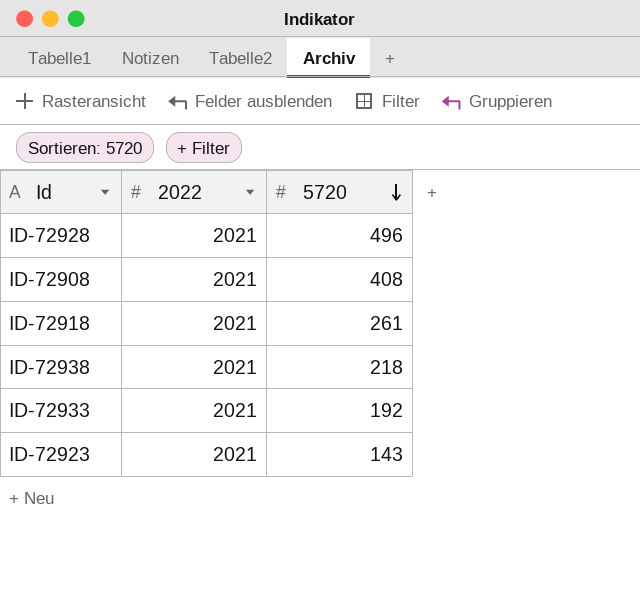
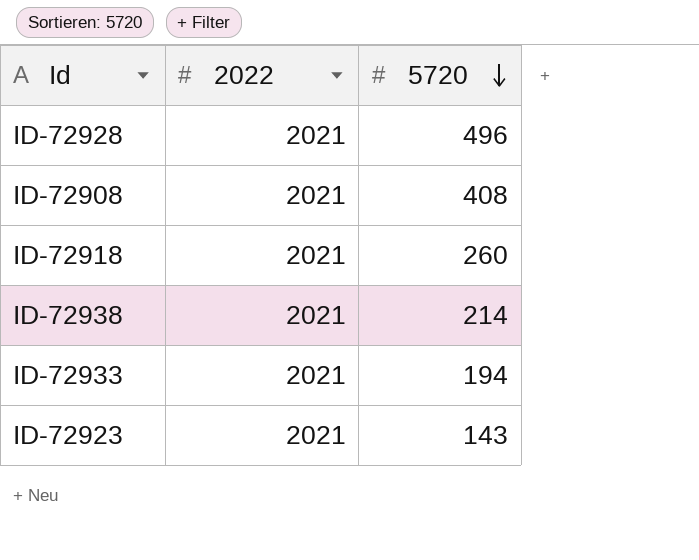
ID-72918 | 5720: 261 -> 260
ID-72938 | 5720: 218 -> 214
ID-72933 | 5720: 192 -> 194

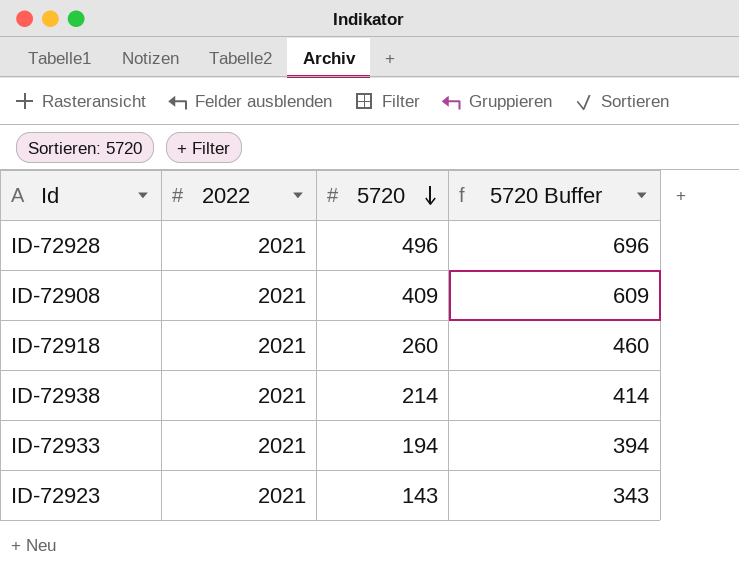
column 5720 Buffer | formula: none -> [5720] + 200
ID-72908 | 5720: 408 -> 409

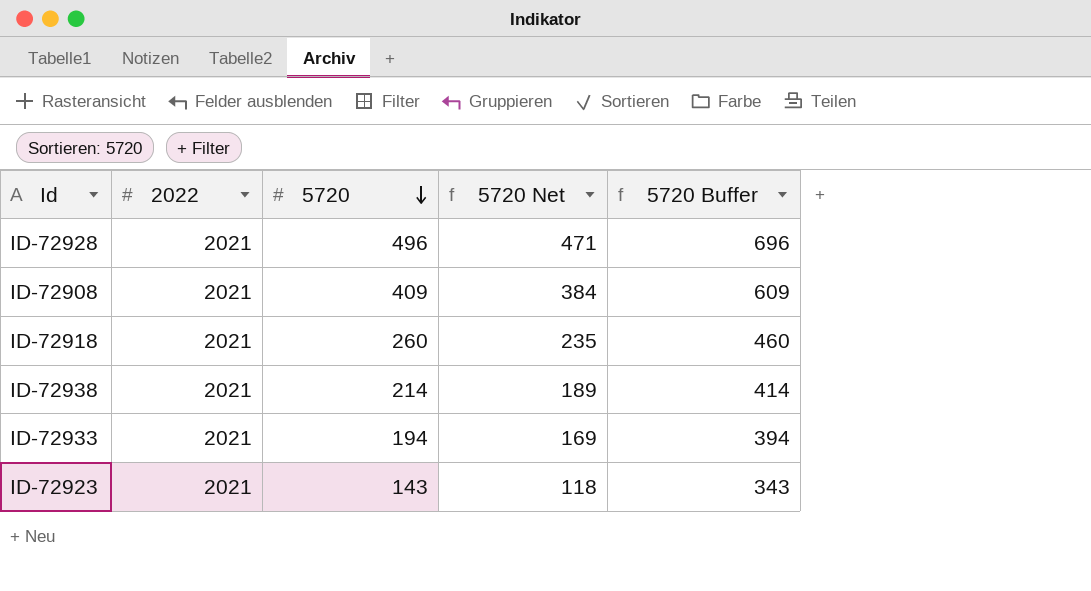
column 5720 Net | formula: none -> [5720] - 25

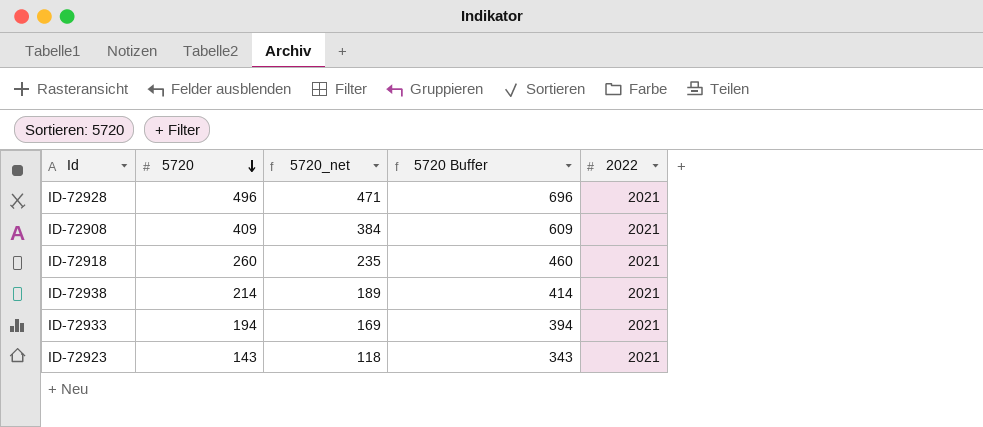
column name: 5720 Net -> 5720_net
column 2022 | position: 2 -> 5

